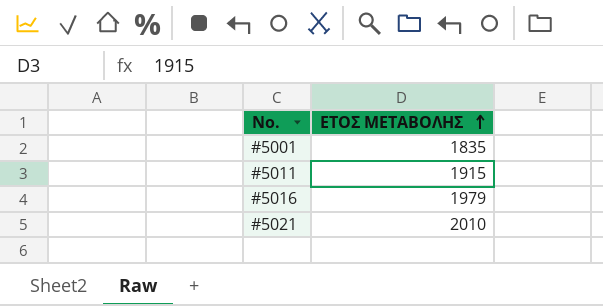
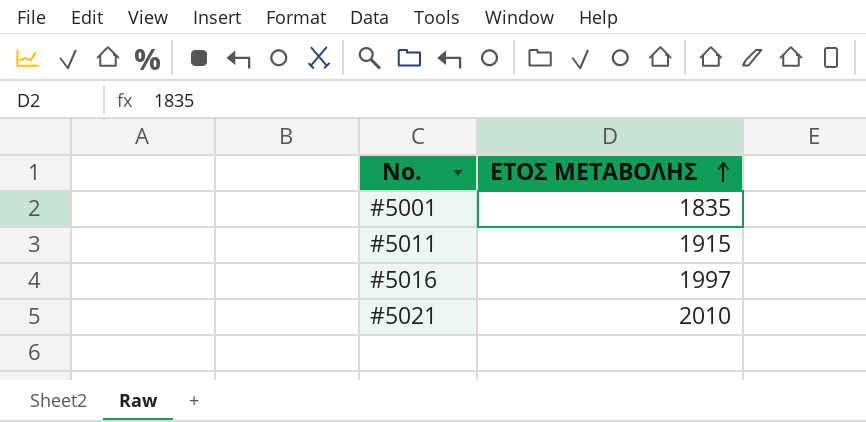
#5016 | ΕΤΟΣ ΜΕΤΑΒΟΛΗΣ: 1979 -> 1997

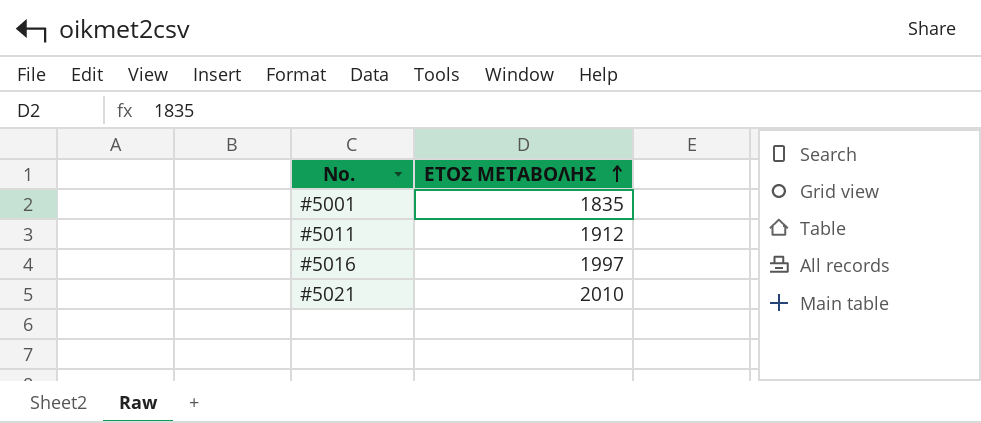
#5011 | ΕΤΟΣ ΜΕΤΑΒΟΛΗΣ: 1915 -> 1912

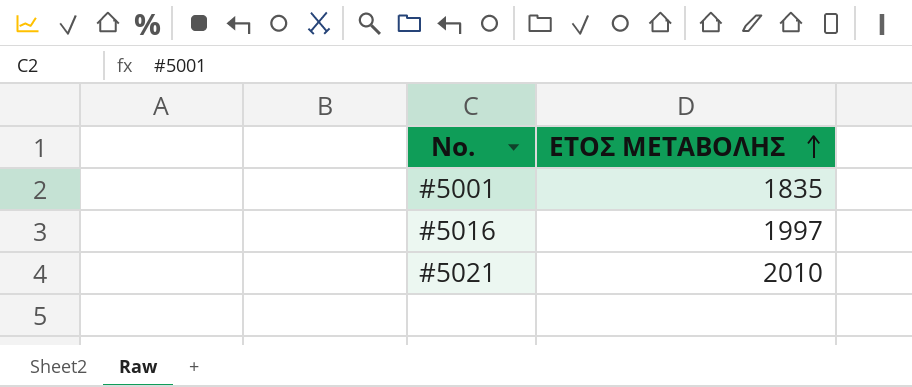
row #5011: 1912 -> none

